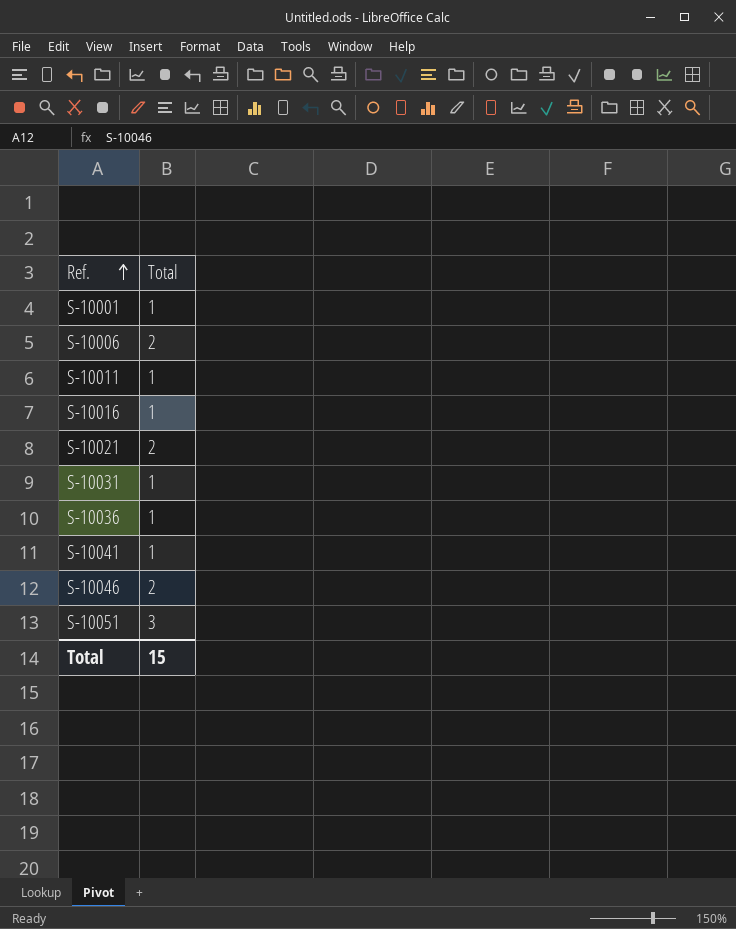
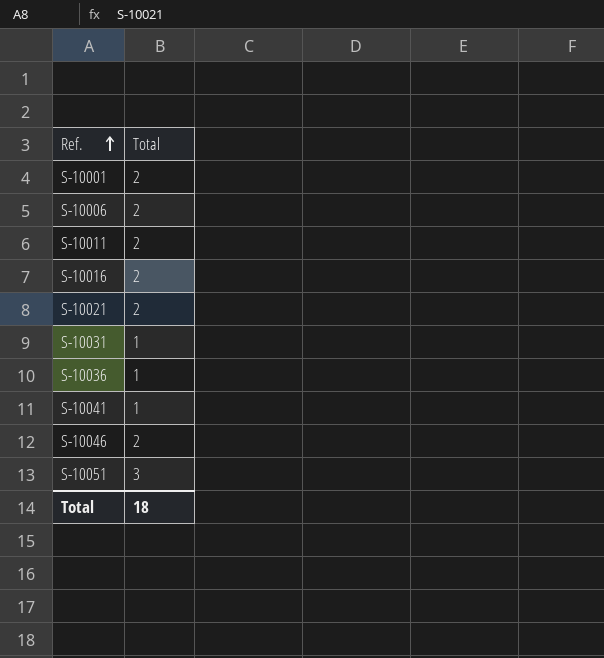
S-10001 | Total: 1 -> 2
S-10011 | Total: 1 -> 2
S-10016 | Total: 1 -> 2
Total | Total: 15 -> 18

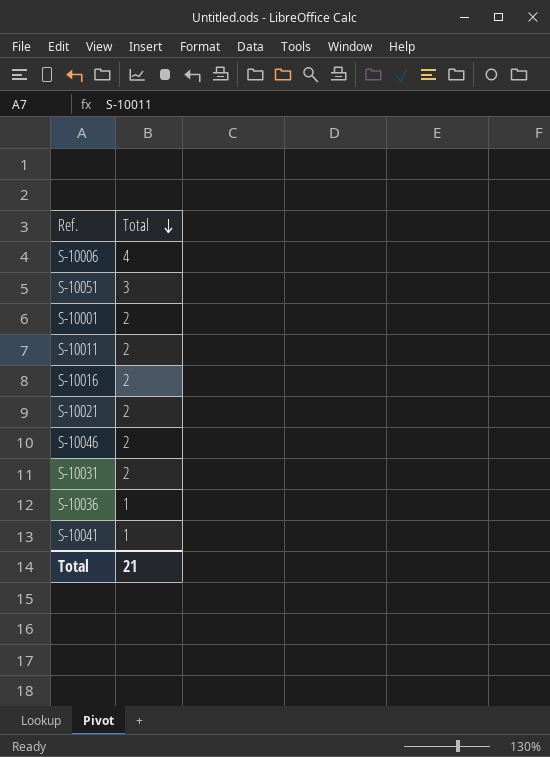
row order: Ref. ascending -> Total descending
S-10006 | Total: 2 -> 4
S-10031 | Total: 1 -> 2
Total | Total: 18 -> 21

